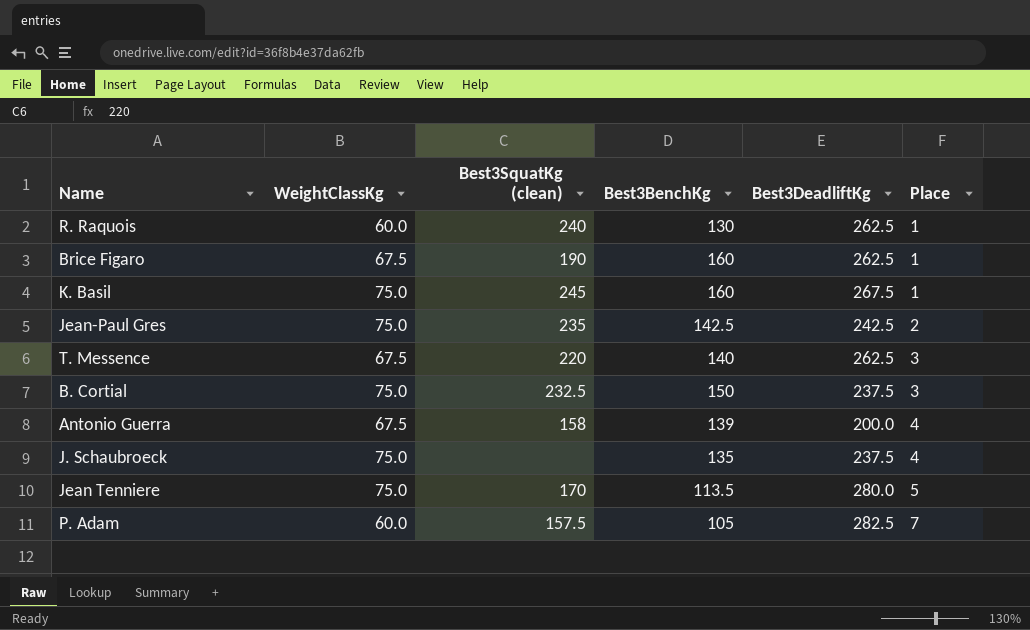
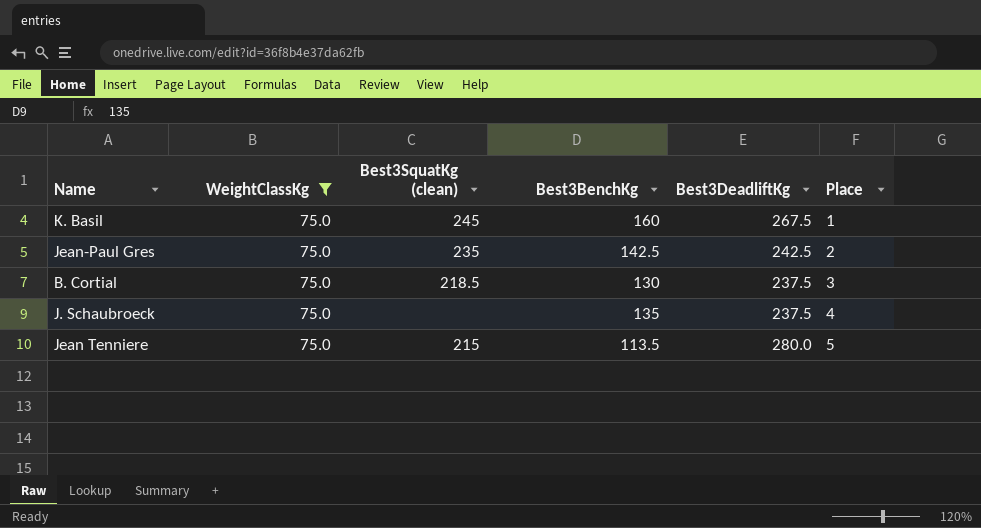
filter: none -> WeightClassKg = 75.0
B. Cortial | Best3SquatKg (clean): 232.5 -> 218.5
B. Cortial | Best3BenchKg: 150 -> 130
Jean Tenniere | Best3SquatKg (clean): 170 -> 215

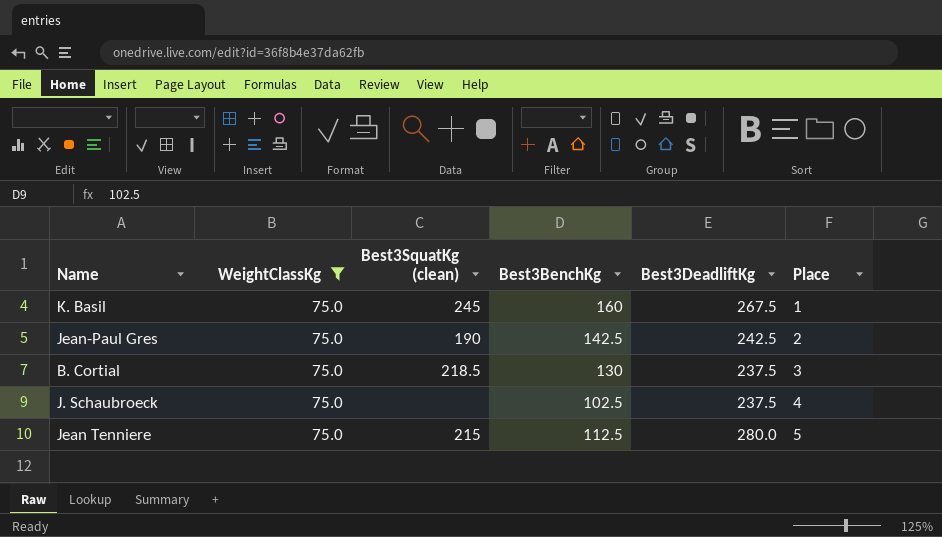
Jean-Paul Gres | Best3SquatKg (clean): 235 -> 190
J. Schaubroeck | Best3BenchKg: 135 -> 102.5
Jean Tenniere | Best3BenchKg: 113.5 -> 112.5

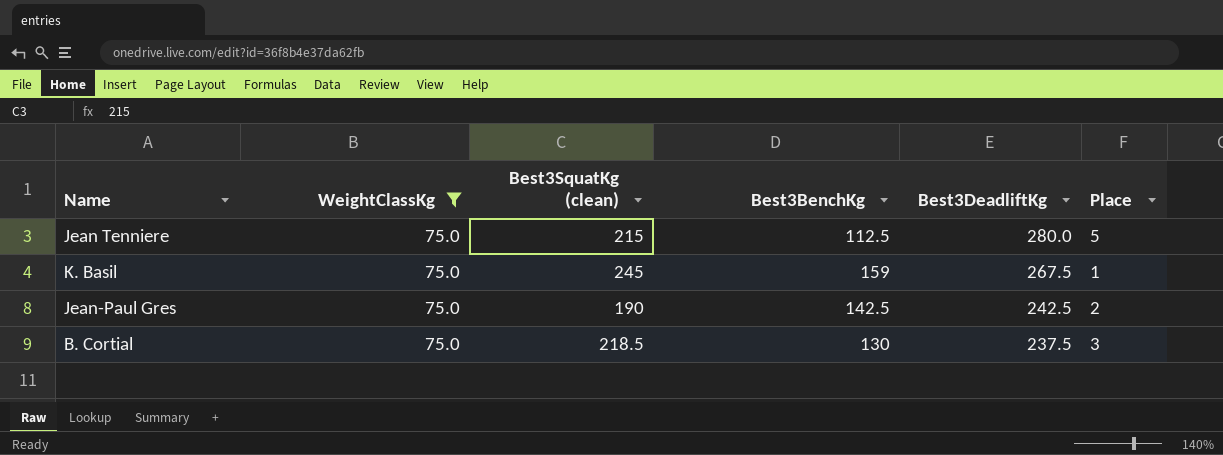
row order: Place ascending -> Best3DeadliftKg descending
row J. Schaubroeck: 75.0 | none | 102.5 | 237.5 | 4 -> none
K. Basil | Best3BenchKg: 160 -> 159

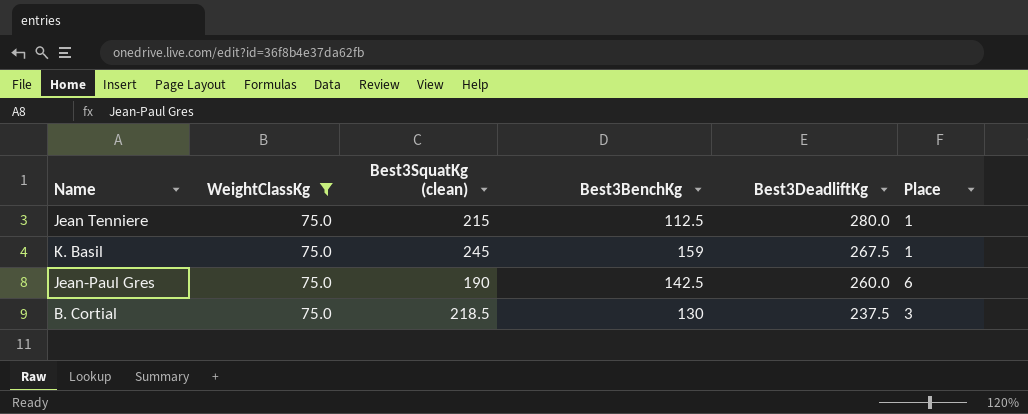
Jean Tenniere | Place: 5 -> 1
Jean-Paul Gres | Best3DeadliftKg: 242.5 -> 260.0
Jean-Paul Gres | Place: 2 -> 6

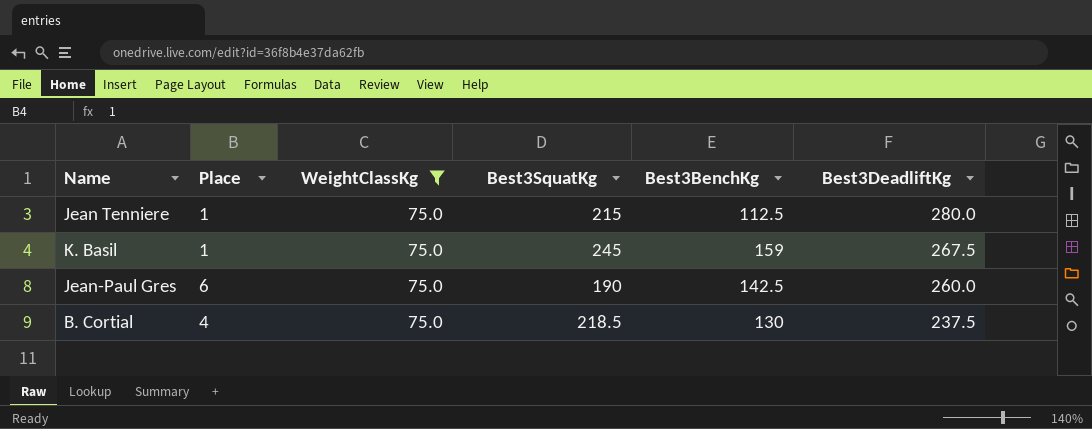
column Place | position: 6 -> 2
column name: Best3SquatKg (clean) -> Best3SquatKg
B. Cortial | Place: 3 -> 4

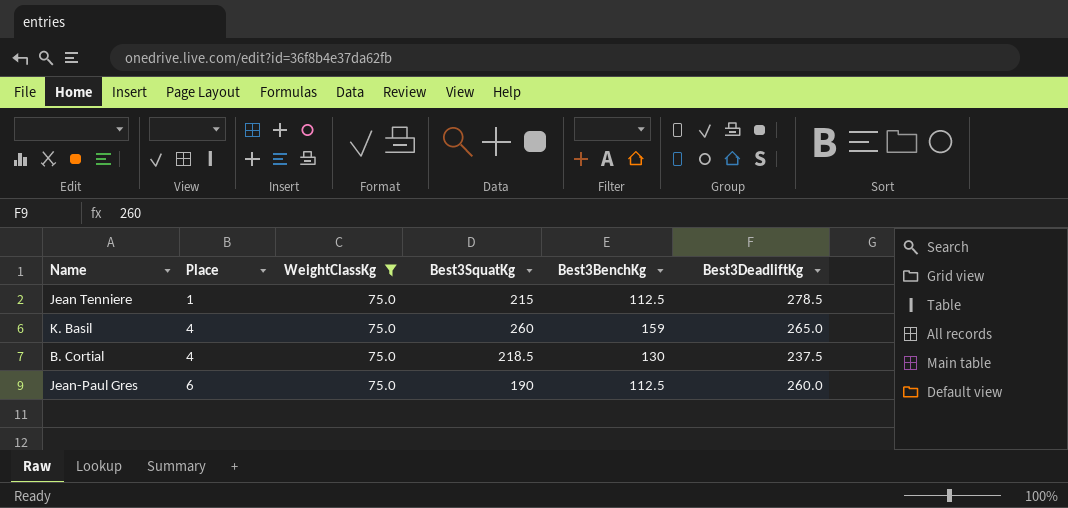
row order: Best3DeadliftKg descending -> Place ascending
Jean Tenniere | Best3DeadliftKg: 280.0 -> 278.5
K. Basil | Place: 1 -> 4
K. Basil | Best3SquatKg: 245 -> 260
K. Basil | Best3DeadliftKg: 267.5 -> 265.0
Jean-Paul Gres | Best3BenchKg: 142.5 -> 112.5

